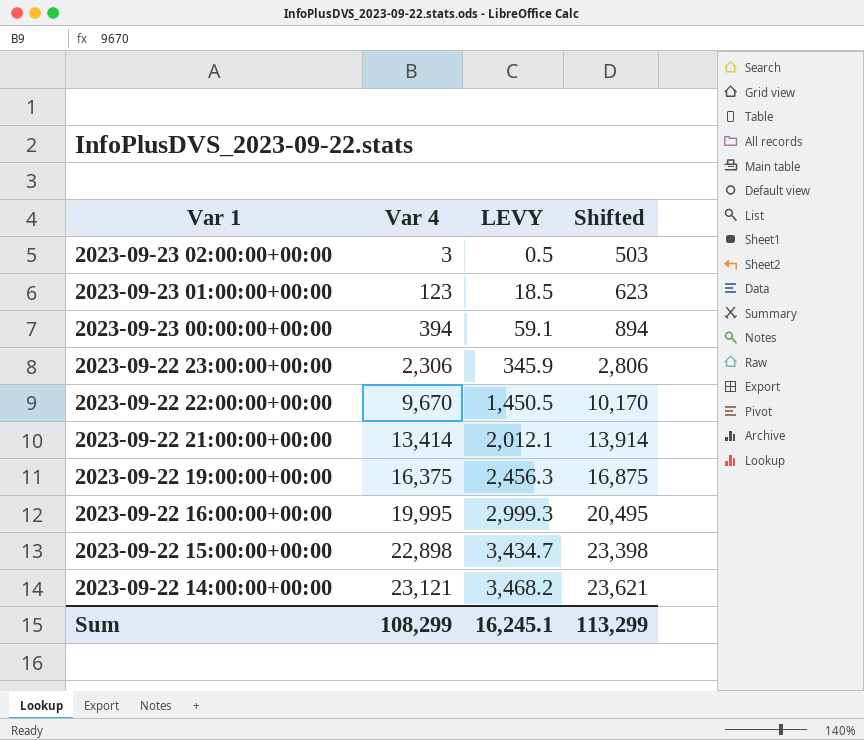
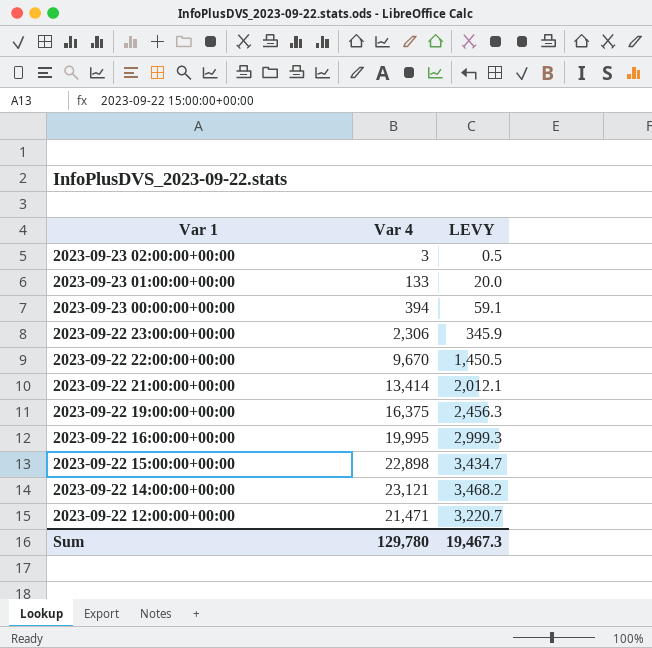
column Shifted | formula: [Var 4] + 500 -> none
2023-09-23 01:00:00+00:00 | Var 4: 123 -> 133
2023-09-23 01:00:00+00:00 | LEVY: 18.5 -> 20.0
row 2023-09-22 12:00:00+00:00: none -> 21,471 | 3,220.7
Sum | Var 4: 108,299 -> 129,780
Sum | LEVY: 16,245.1 -> 19,467.3

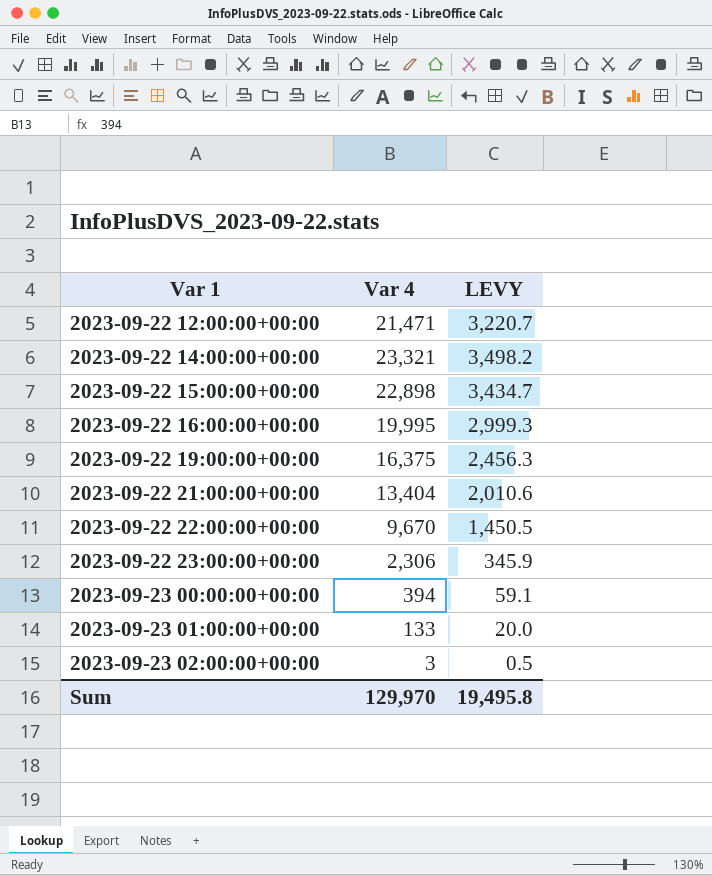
row order: Var 1 descending -> Var 1 ascending
2023-09-22 14:00:00+00:00 | Var 4: 23,121 -> 23,321
2023-09-22 14:00:00+00:00 | LEVY: 3,468.2 -> 3,498.2
2023-09-22 21:00:00+00:00 | Var 4: 13,414 -> 13,404
2023-09-22 21:00:00+00:00 | LEVY: 2,012.1 -> 2,010.6
Sum | Var 4: 129,780 -> 129,970
Sum | LEVY: 19,467.3 -> 19,495.8

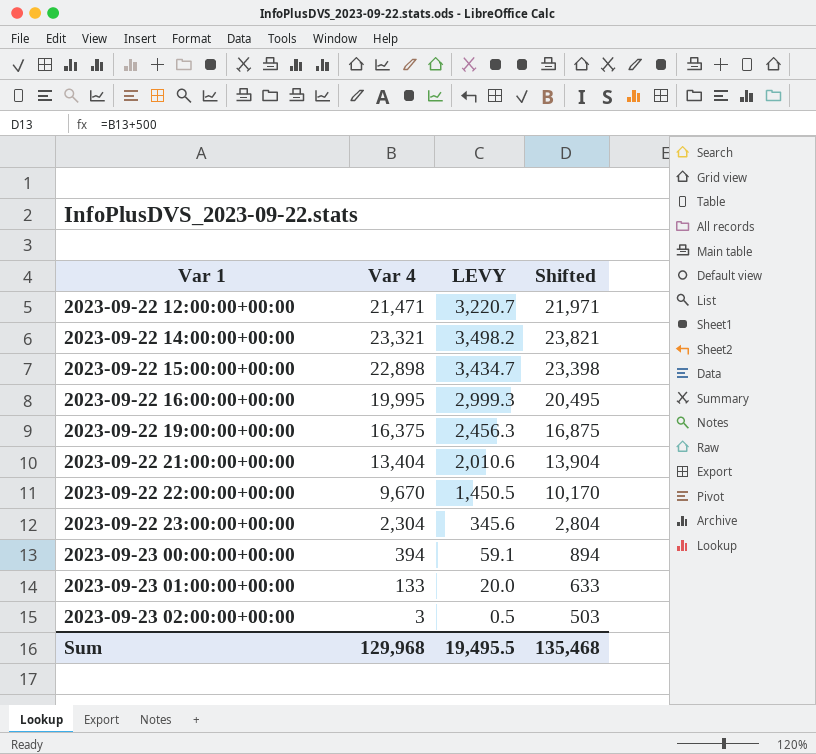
column Shifted | formula: none -> [Var 4] + 500
2023-09-22 23:00:00+00:00 | Var 4: 2,306 -> 2,304
2023-09-22 23:00:00+00:00 | LEVY: 345.9 -> 345.6
Sum | Var 4: 129,970 -> 129,968
Sum | LEVY: 19,495.8 -> 19,495.5

